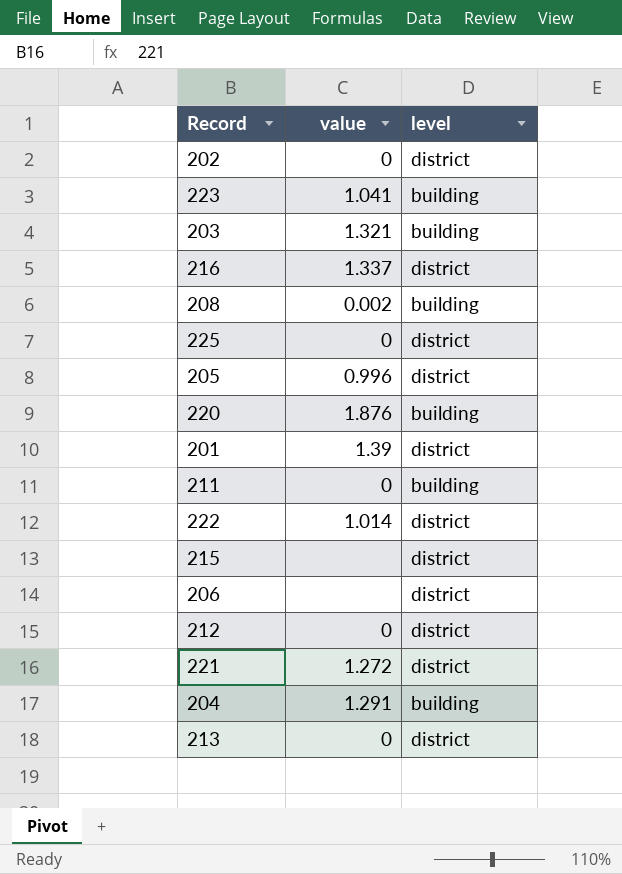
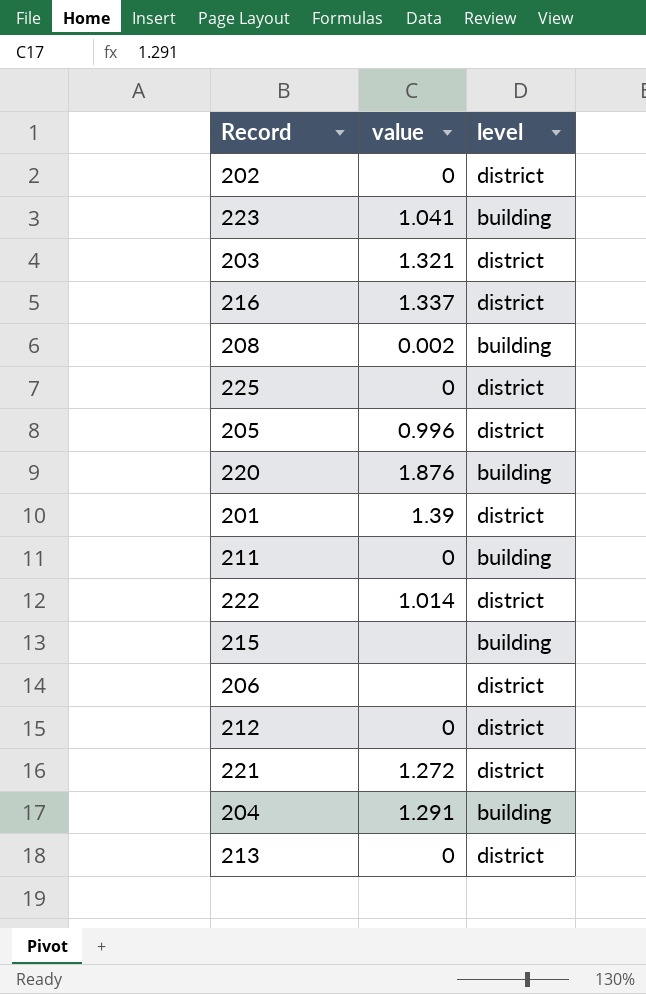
203 | level: building -> district
215 | level: district -> building

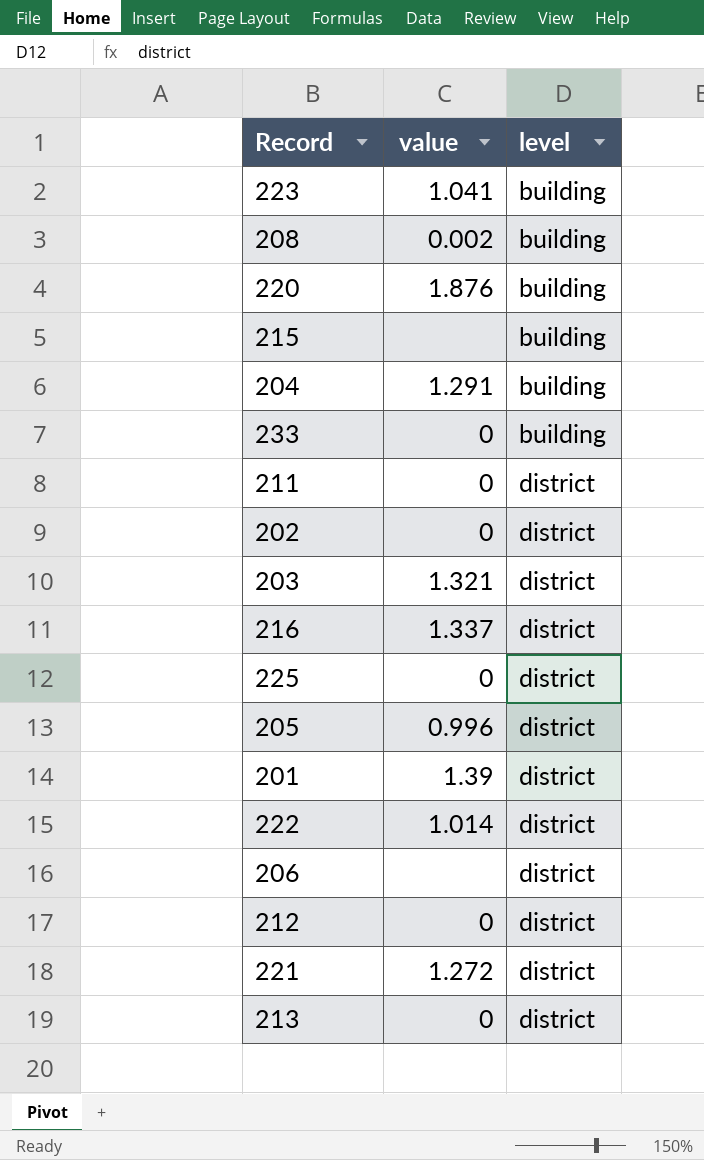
row order: none -> level ascending
row 233: none -> 0 | building
211 | level: building -> district

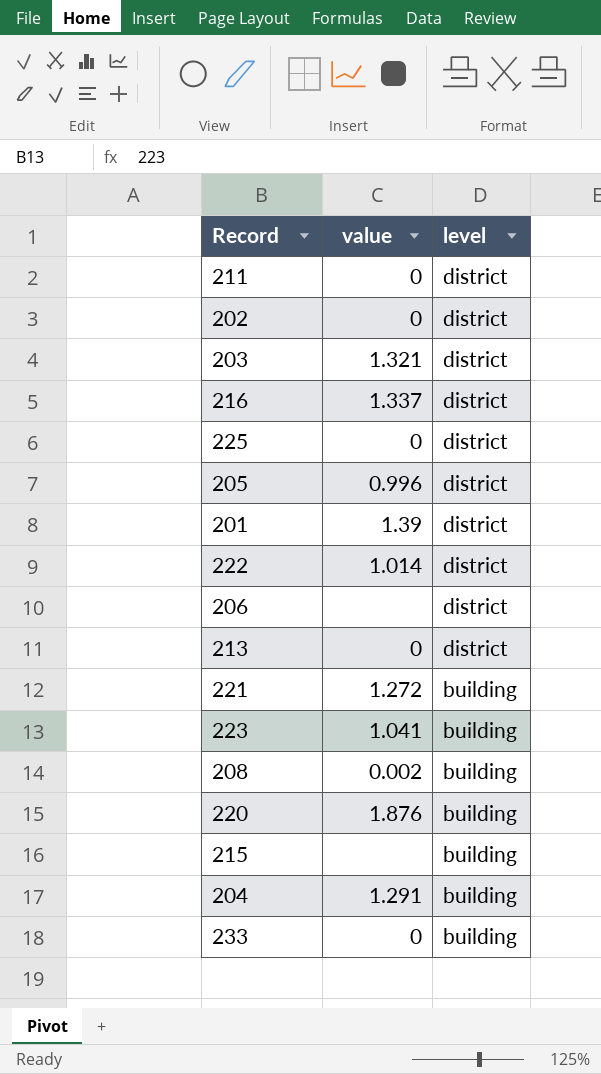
row order: level ascending -> level descending
row 212: 0 | district -> none
221 | level: district -> building

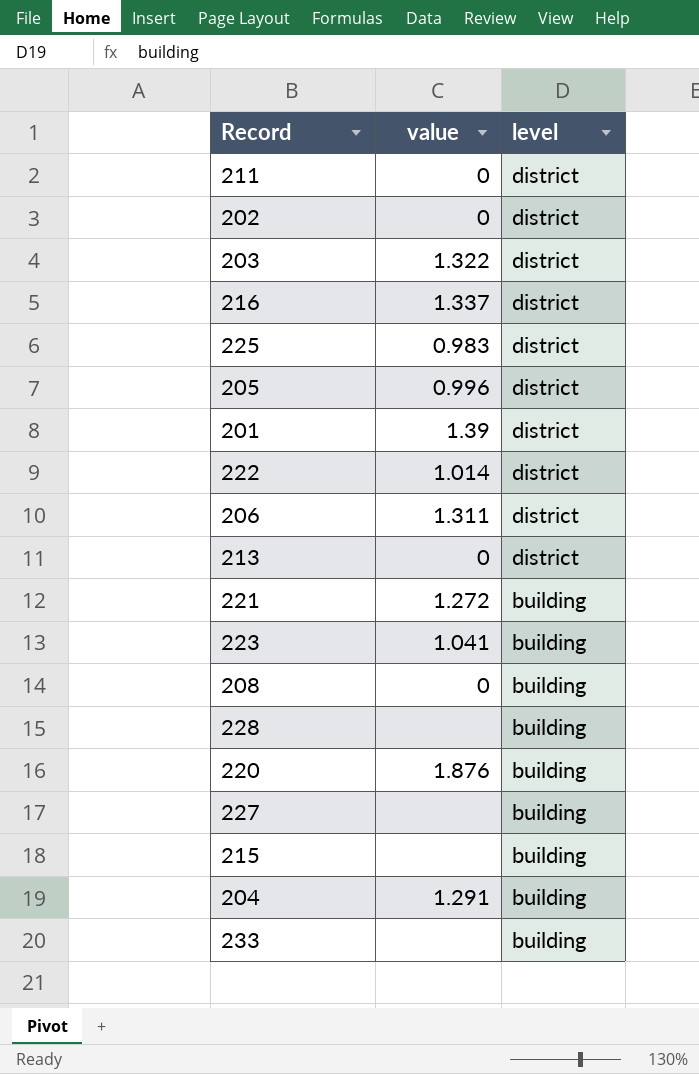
203 | value: 1.321 -> 1.322
225 | value: 0 -> 0.983
206 | value: none -> 1.311
208 | value: 0.002 -> 0
row 228: none -> none | building
row 227: none -> none | building
233 | value: 0 -> none

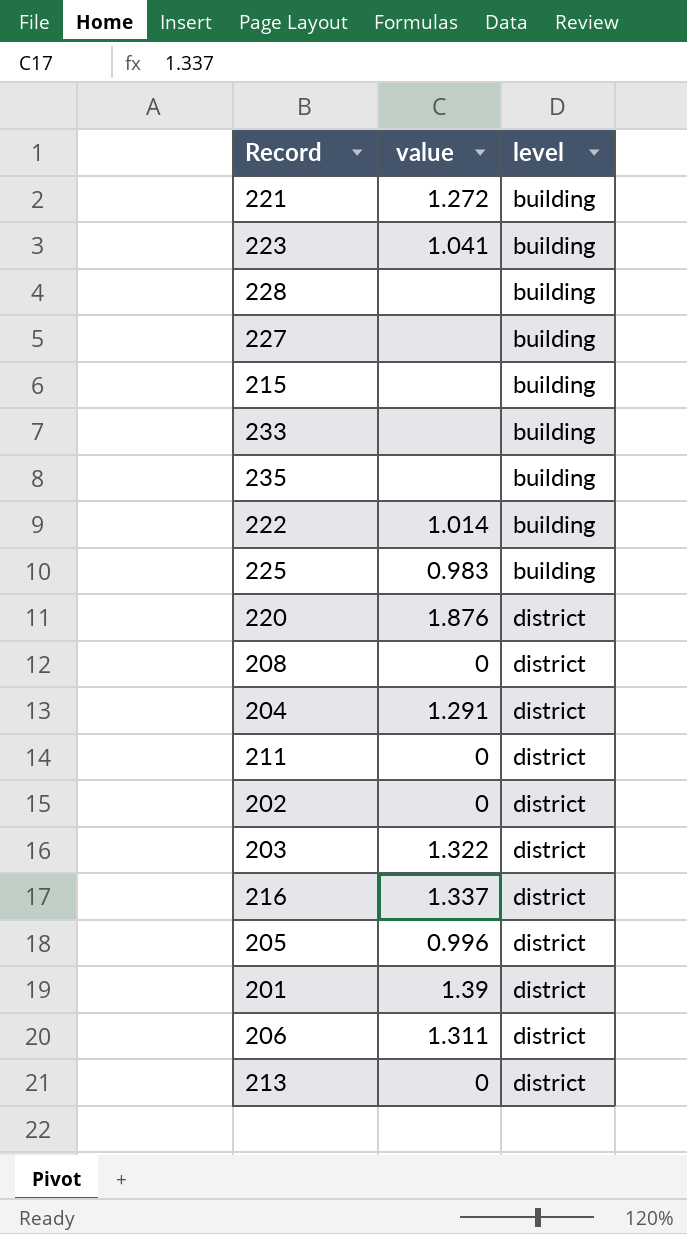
row order: level descending -> level ascending
row 235: none -> none | building
222 | level: district -> building
225 | level: district -> building
220 | level: building -> district
208 | level: building -> district
204 | level: building -> district

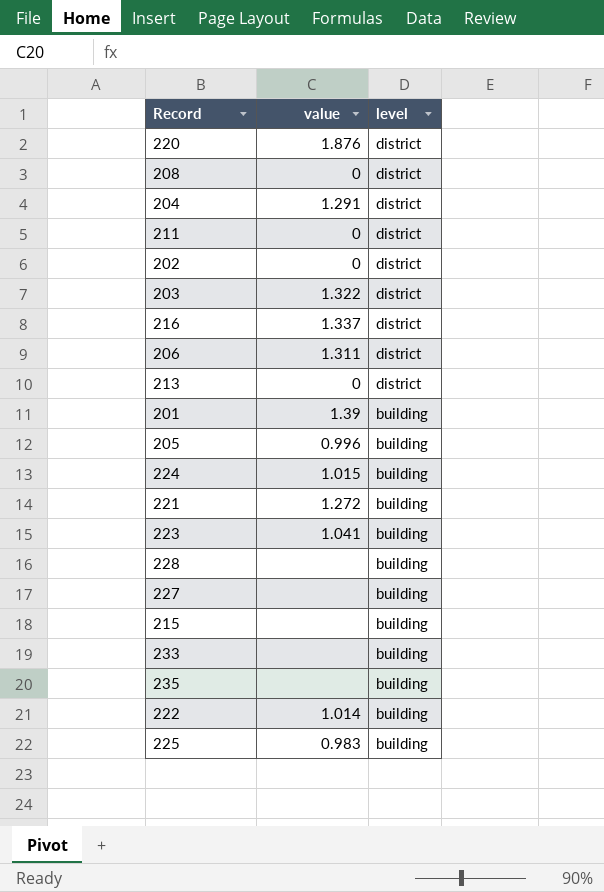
row order: level ascending -> level descending
201 | level: district -> building
205 | level: district -> building
row 224: none -> 1.015 | building

